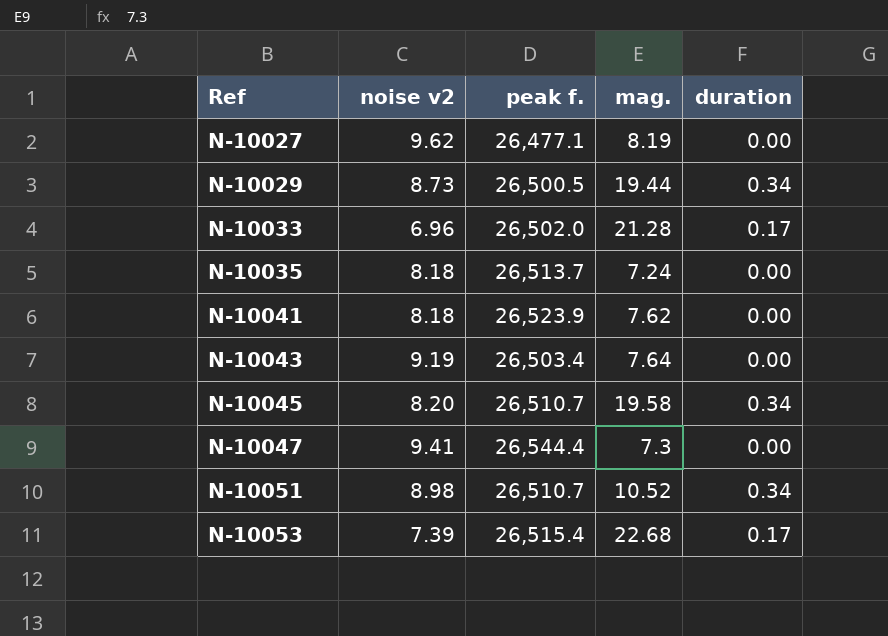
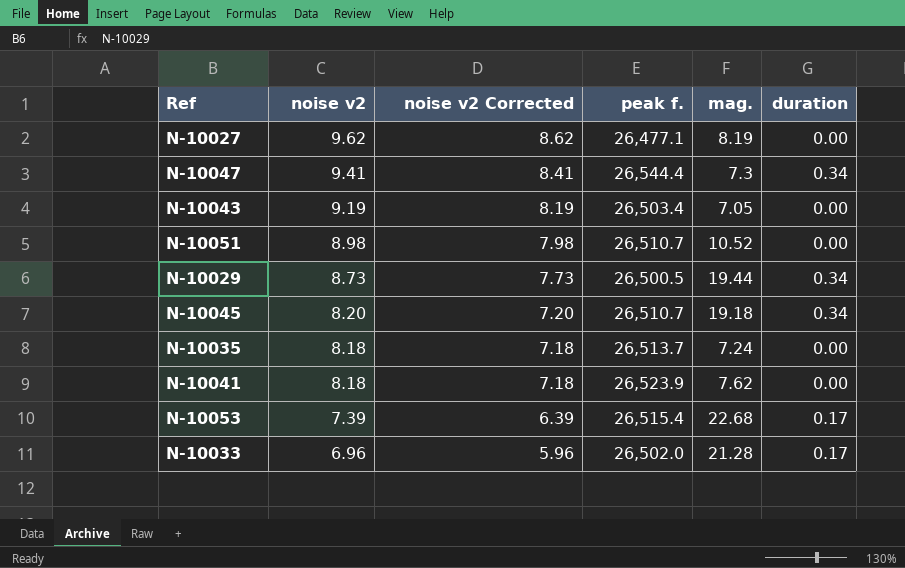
row order: Ref ascending -> noise v2 descending
column noise v2 Corrected | formula: none -> [noise v2] - 1
N-10047 | duration: 0.00 -> 0.34
N-10043 | mag.: 7.64 -> 7.05
N-10051 | duration: 0.34 -> 0.00
N-10045 | mag.: 19.58 -> 19.18

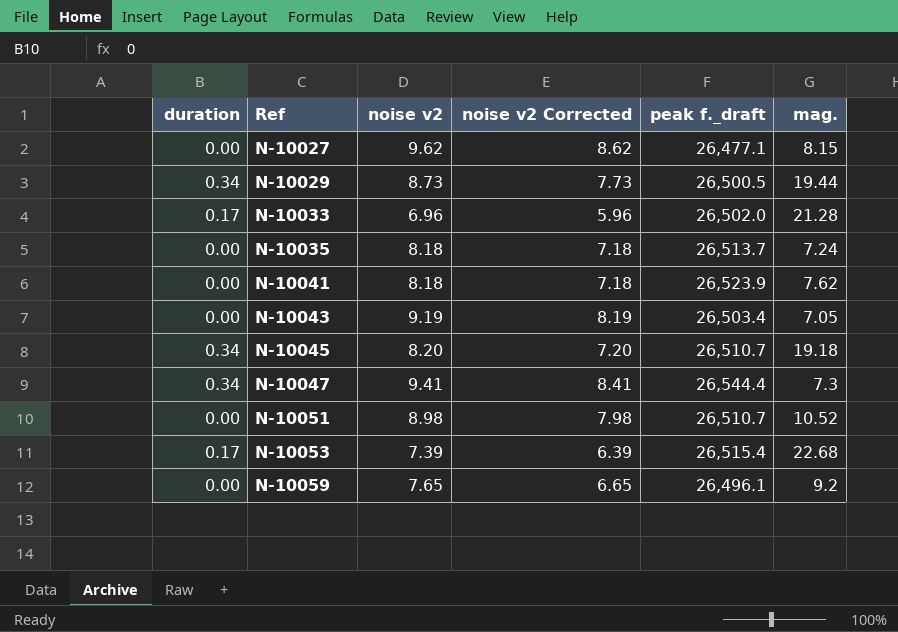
row order: noise v2 descending -> Ref ascending
column duration | position: 6 -> 1
column name: peak f. -> peak f._draft
N-10027 | mag.: 8.19 -> 8.15
row N-10059: none -> 0.00 | 7.65 | 6.65 | 26,496.1 | 9.2

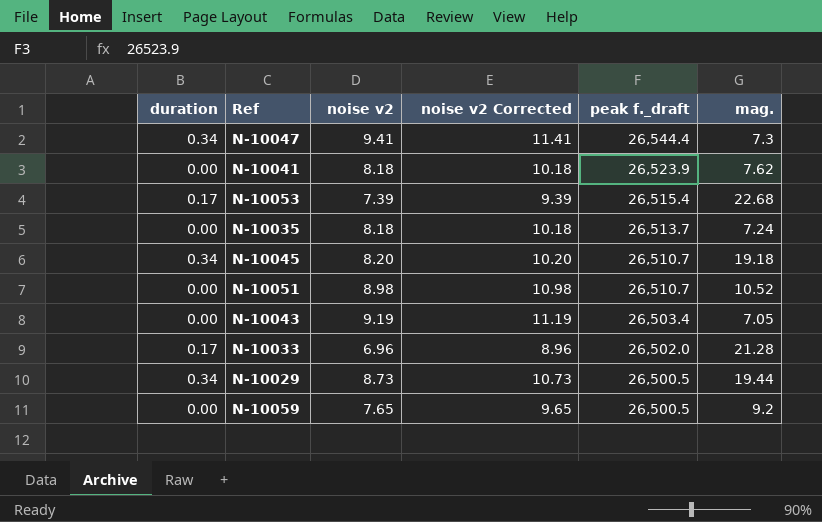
row order: Ref ascending -> peak f._draft descending
column noise v2 Corrected | formula: [noise v2] - 1 -> [noise v2] + 2
row N-10027: 0.00 | 9.62 | 8.62 | 26,477.1 | 8.15 -> none
N-10059 | peak f._draft: 26,496.1 -> 26,500.5

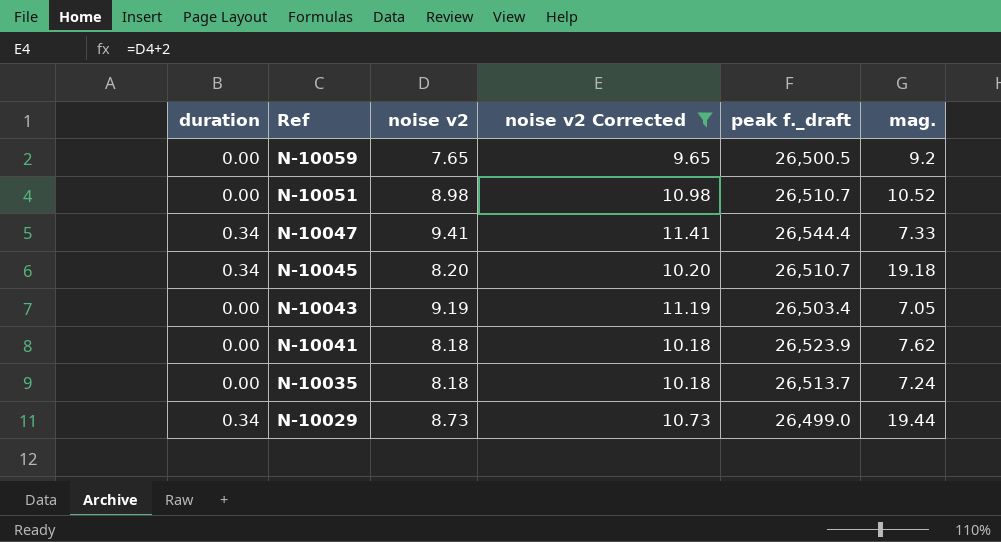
filter: none -> noise v2 Corrected >= 9.65
row order: peak f._draft descending -> Ref descending
N-10047 | mag.: 7.3 -> 7.33
N-10029 | peak f._draft: 26,500.5 -> 26,499.0

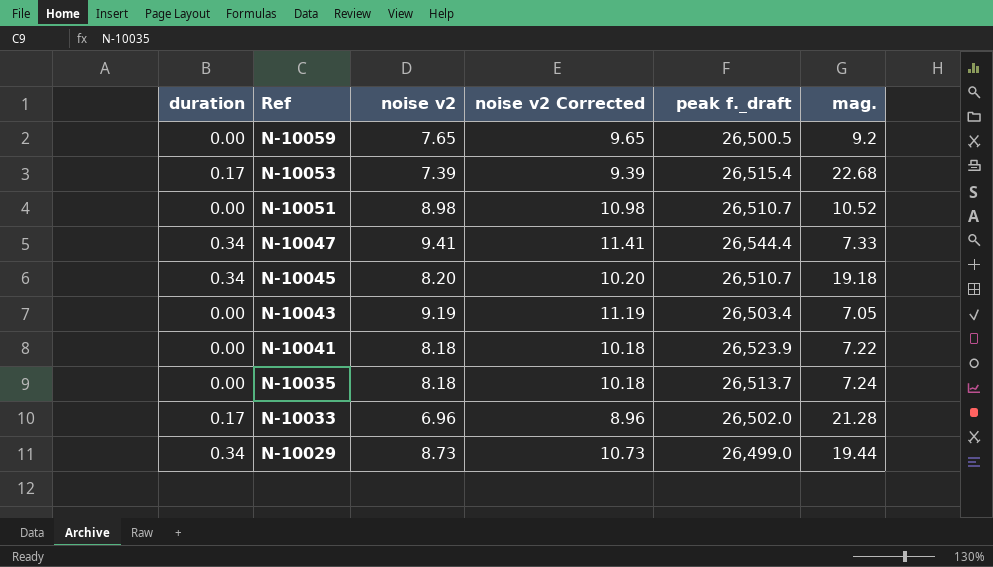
filter: noise v2 Corrected >= 9.65 -> none
N-10041 | mag.: 7.62 -> 7.22

